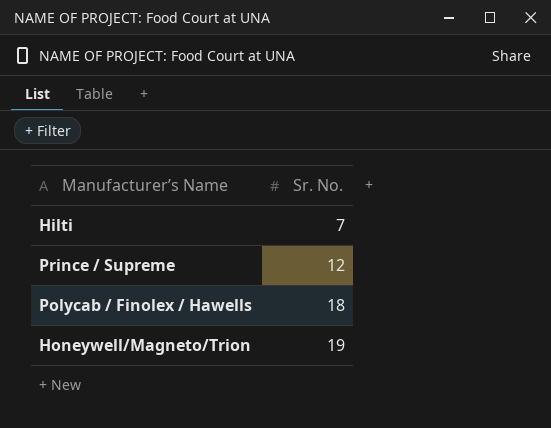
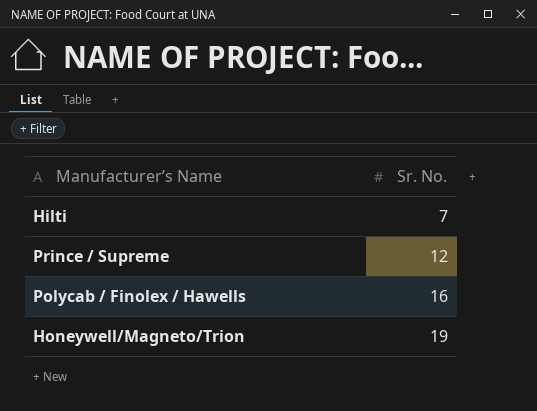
Polycab / Finolex / Hawells | Sr. No.: 18 -> 16

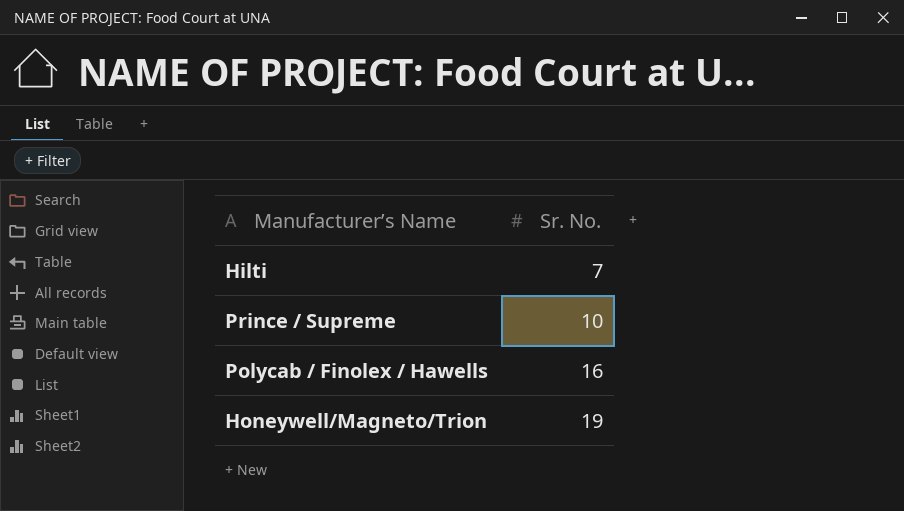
Prince / Supreme | Sr. No.: 12 -> 10

